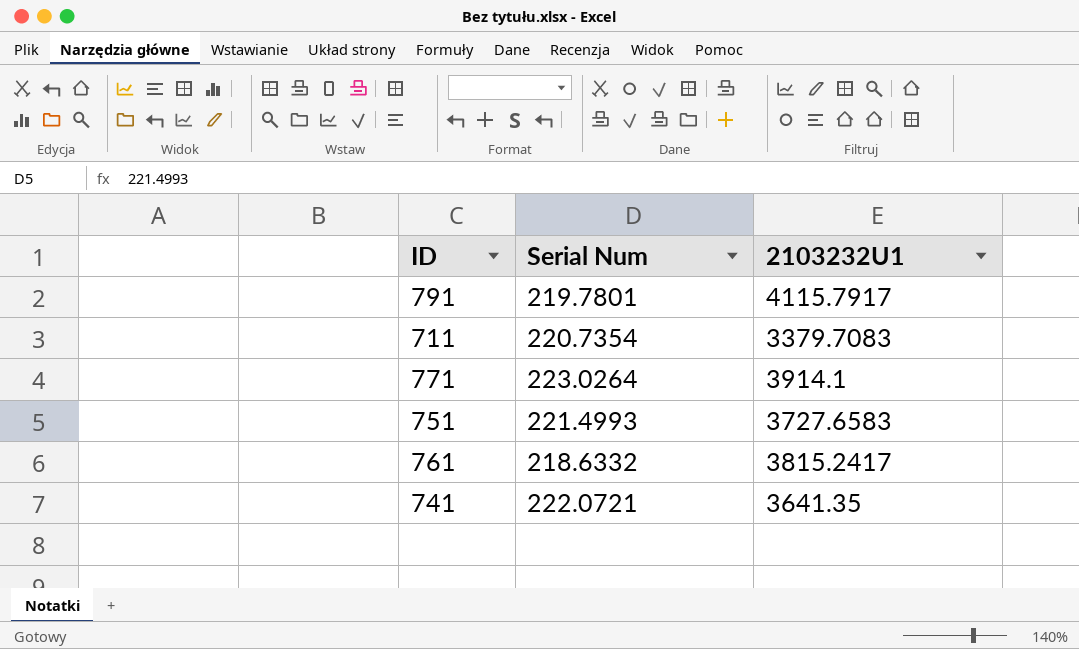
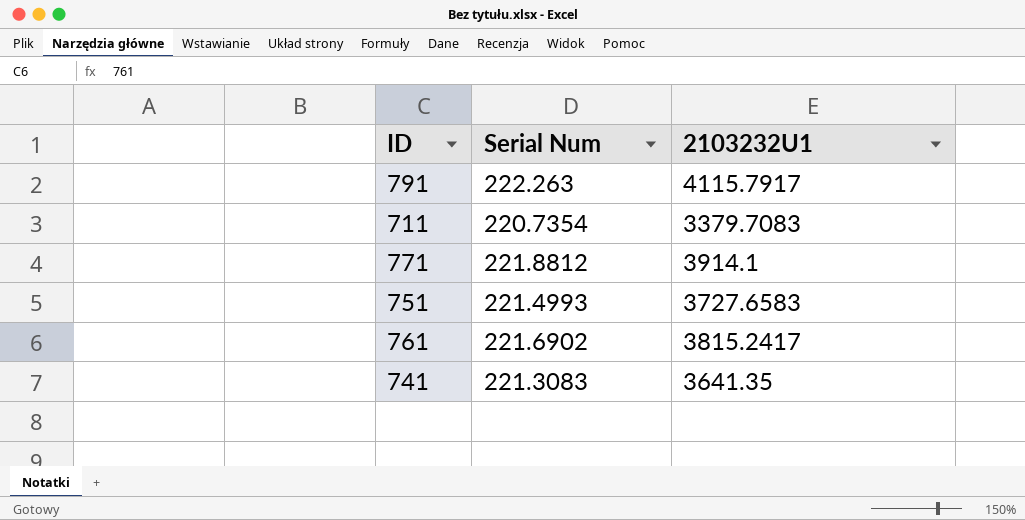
791 | Serial Num: 219.7801 -> 222.263
771 | Serial Num: 223.0264 -> 221.8812
761 | Serial Num: 218.6332 -> 221.6902
741 | Serial Num: 222.0721 -> 221.3083

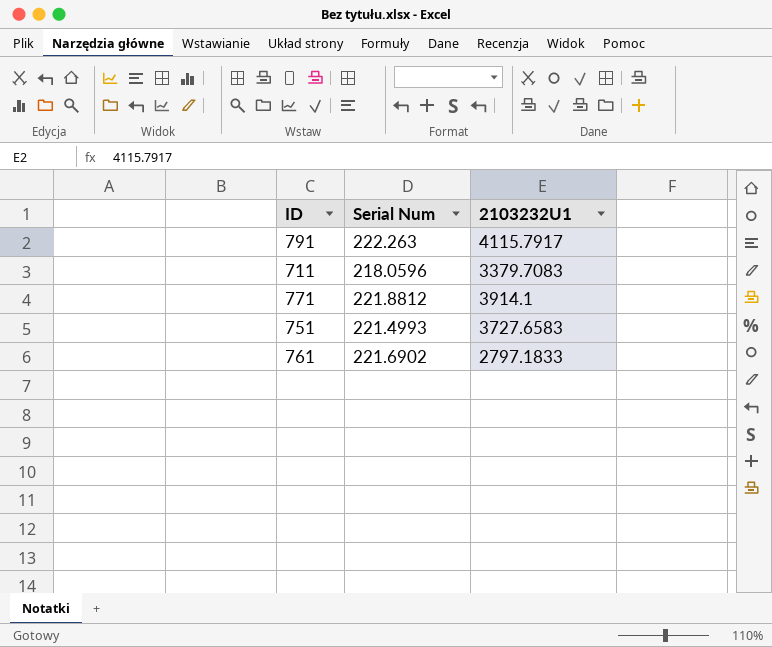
row 741: 221.3083 | 3641.35 -> none
711 | Serial Num: 220.7354 -> 218.0596
761 | 2103232U1: 3815.2417 -> 2797.1833

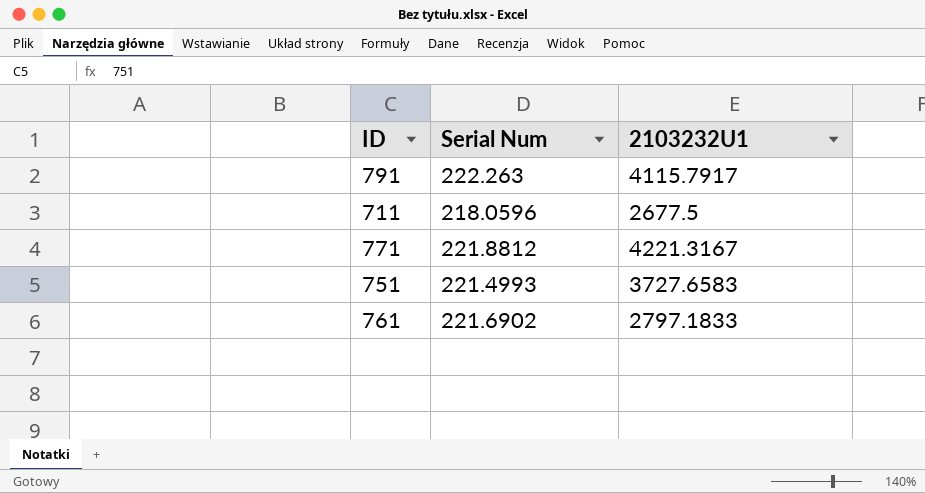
711 | 2103232U1: 3379.7083 -> 2677.5
771 | 2103232U1: 3914.1 -> 4221.3167

